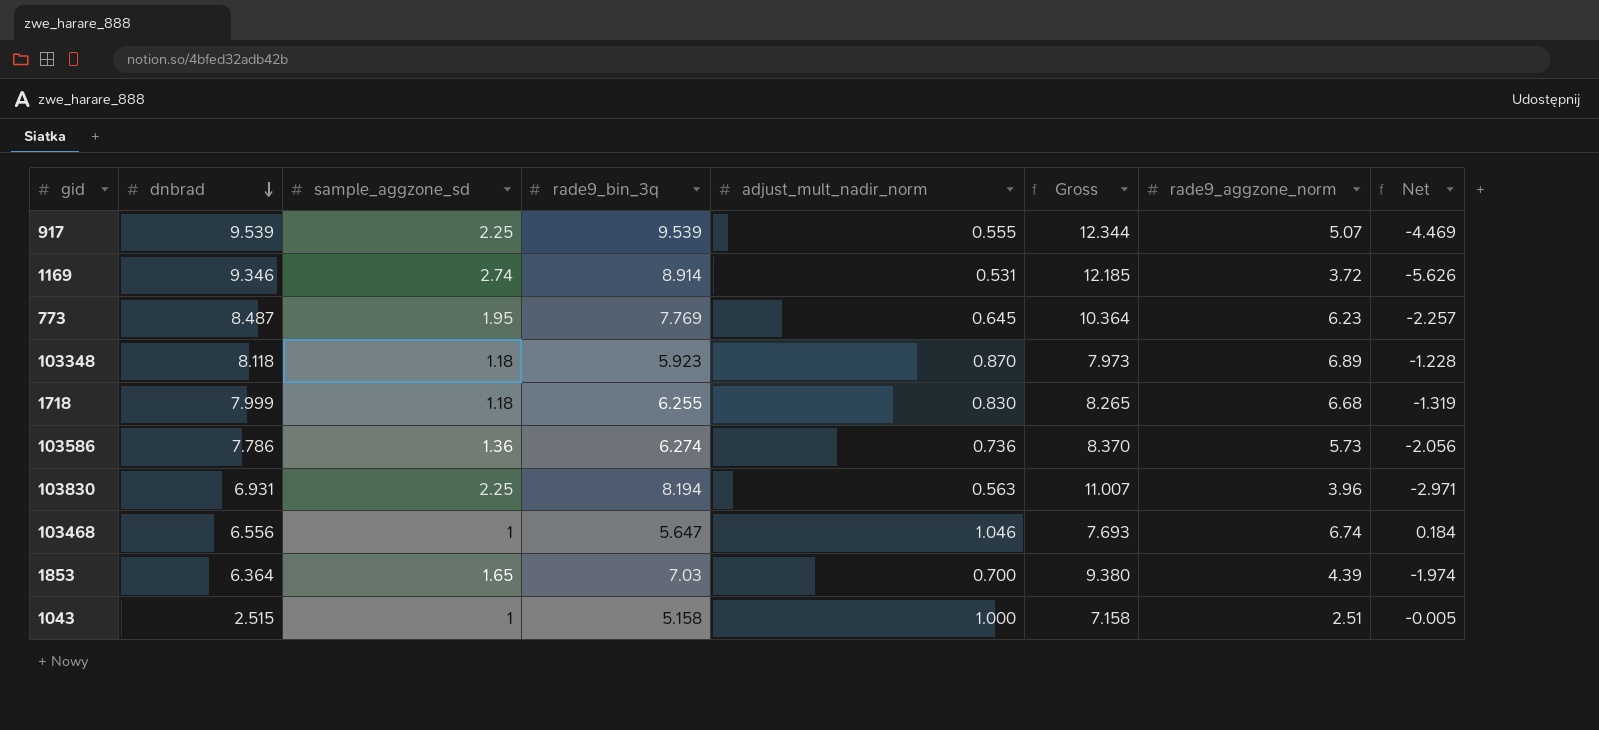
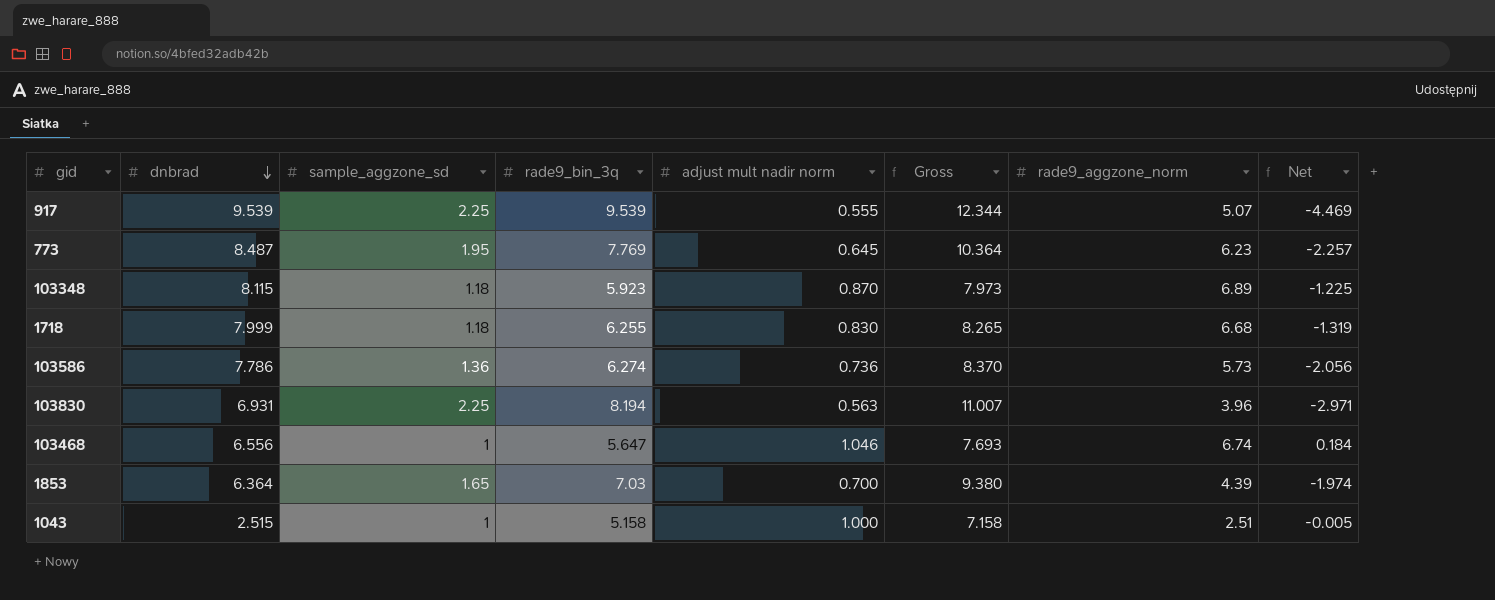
column name: adjust_mult_nadir_norm -> adjust mult nadir norm
row 1169: 9.346 | 2.74 | 8.914 | 0.531 | 12.185 | 3.72 | -5.626 -> none
103348 | dnbrad: 8.118 -> 8.115
103348 | Net: -1.228 -> -1.225

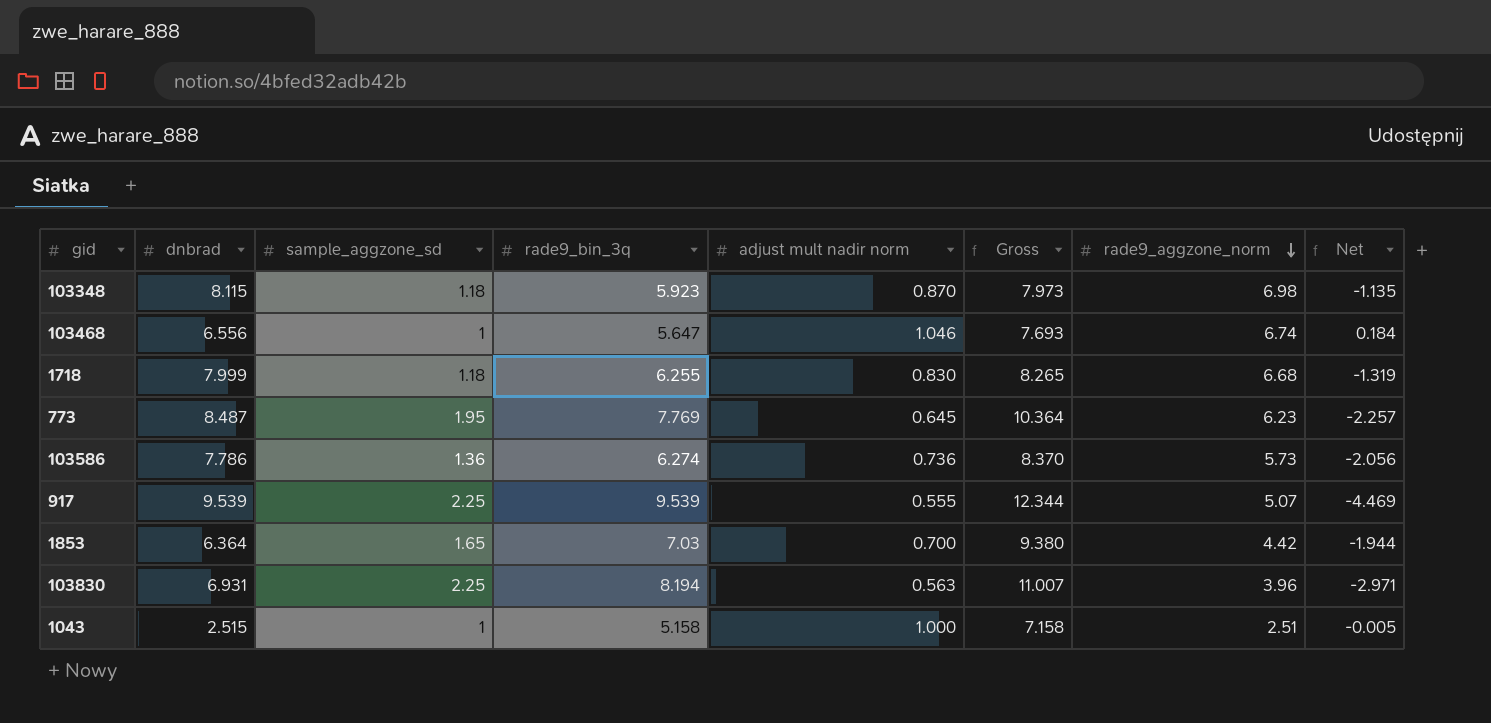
row order: dnbrad descending -> rade9_aggzone_norm descending
103348 | rade9_aggzone_norm: 6.89 -> 6.98
103348 | Net: -1.225 -> -1.135
1853 | rade9_aggzone_norm: 4.39 -> 4.42
1853 | Net: -1.974 -> -1.944

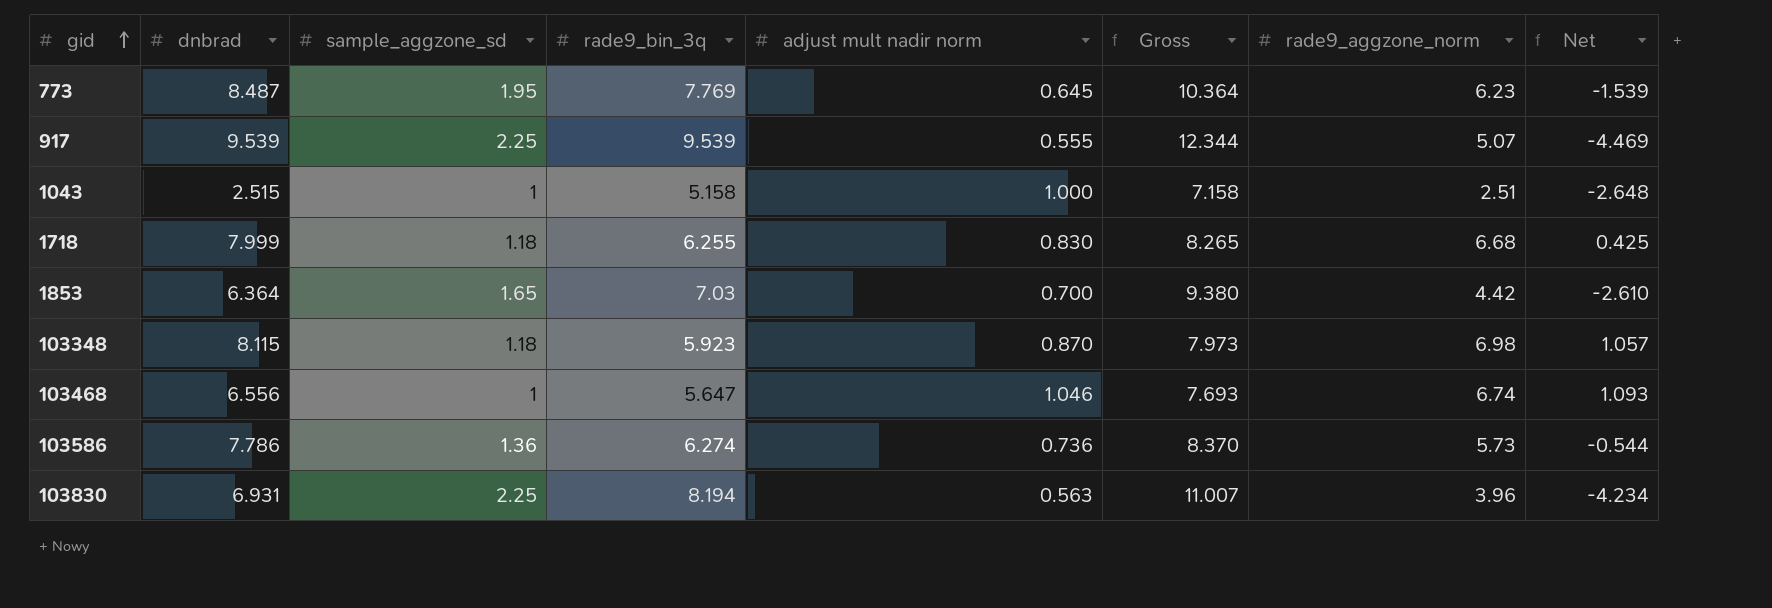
row order: rade9_aggzone_norm descending -> gid ascending
column Net | formula: [rade9_aggzone_norm] - [dnbrad] -> [rade9_aggzone_norm] - [rade9_bin_3q]

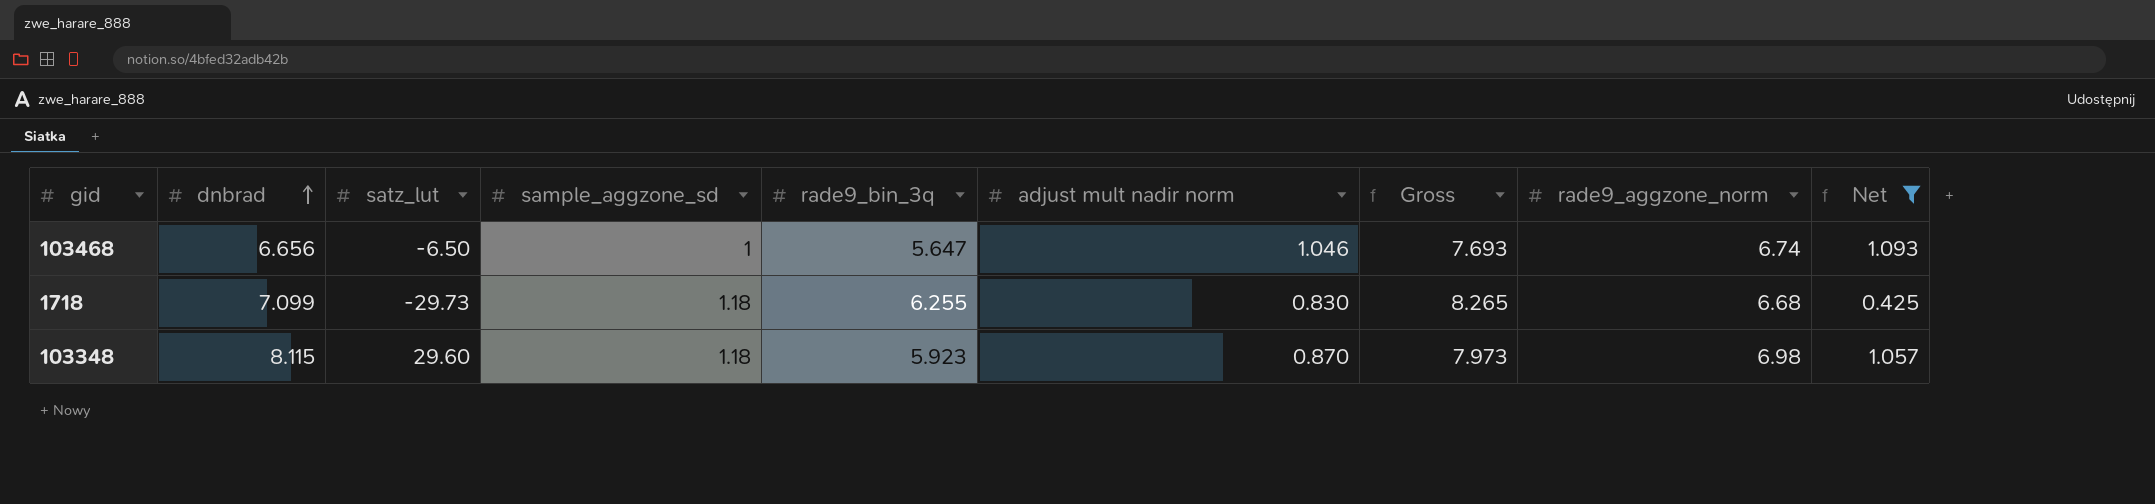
filter: none -> Net >= 0.425
row order: gid ascending -> dnbrad ascending
column satz_lut | position: none -> 3
103468 | dnbrad: 6.556 -> 6.656
1718 | dnbrad: 7.999 -> 7.099

